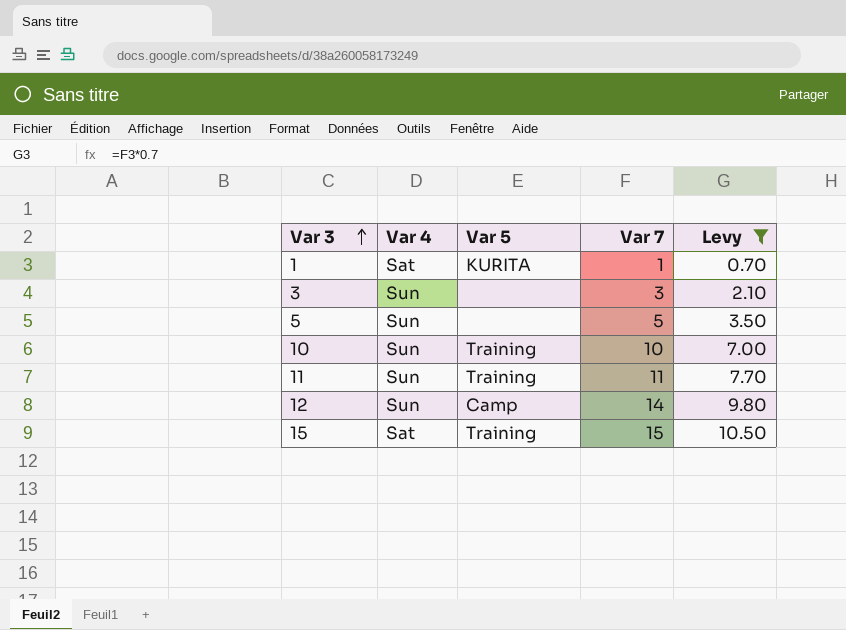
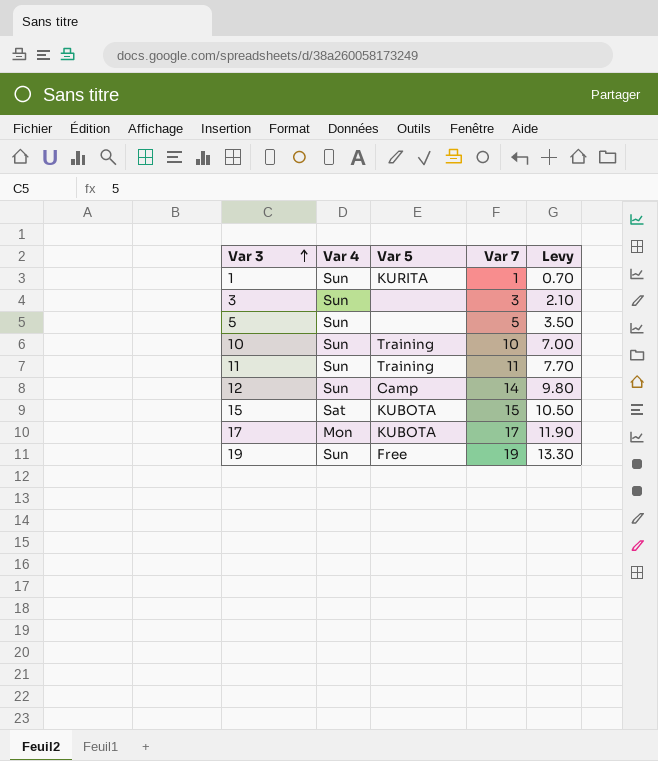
filter: Levy <= 10.50 -> none
1 | Var 4: Sat -> Sun
15 | Var 5: Training -> KUBOTA

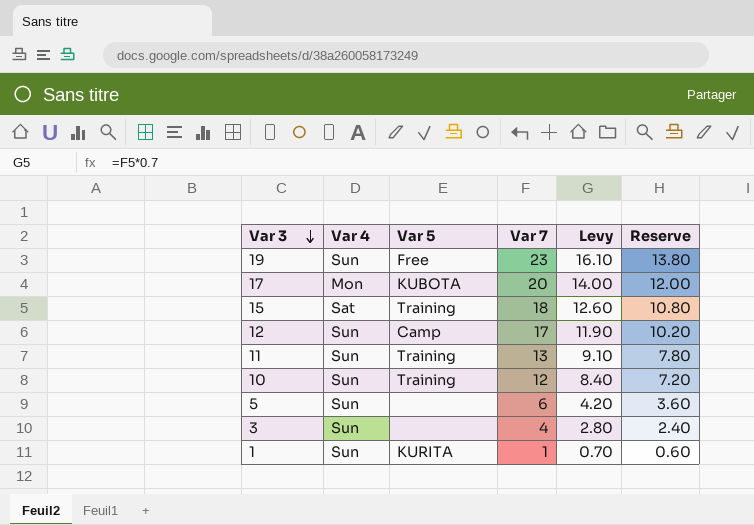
row order: Var 3 ascending -> Var 3 descending
column Reserve | formula: none -> [Var 7] * 0.6
19 | Var 7: 19 -> 23
19 | Levy: 13.30 -> 16.10
17 | Var 7: 17 -> 20
17 | Levy: 11.90 -> 14.00
15 | Var 5: KUBOTA -> Training
15 | Var 7: 15 -> 18
15 | Levy: 10.50 -> 12.60
12 | Var 7: 14 -> 17
12 | Levy: 9.80 -> 11.90
11 | Var 7: 11 -> 13
11 | Levy: 7.70 -> 9.10
10 | Var 7: 10 -> 12
10 | Levy: 7.00 -> 8.40
5 | Var 7: 5 -> 6
5 | Levy: 3.50 -> 4.20
3 | Var 7: 3 -> 4
3 | Levy: 2.10 -> 2.80

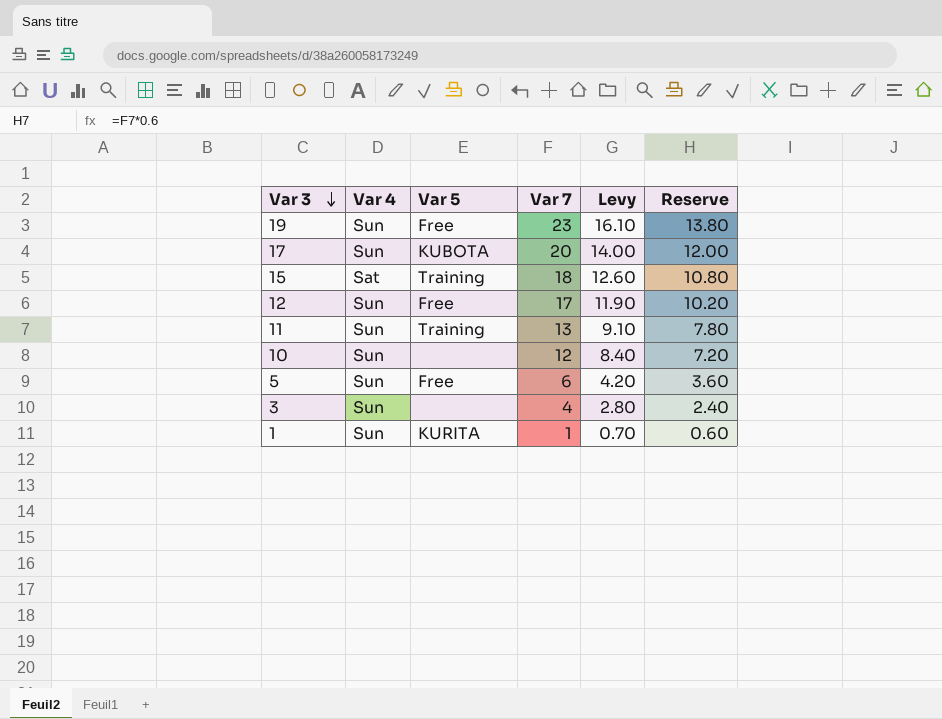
17 | Var 4: Mon -> Sun
12 | Var 5: Camp -> Free
10 | Var 5: Training -> none
5 | Var 5: none -> Free

